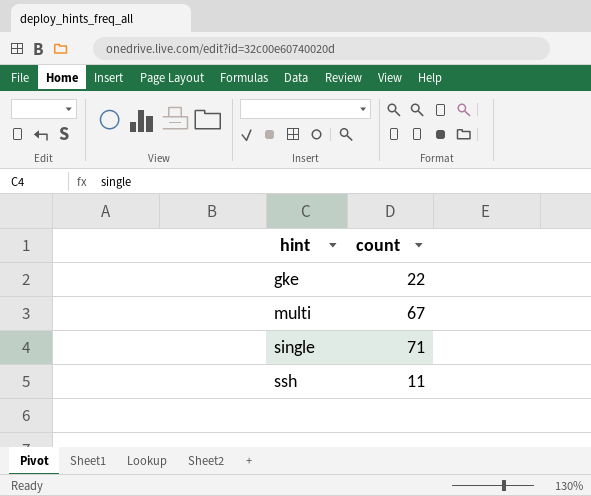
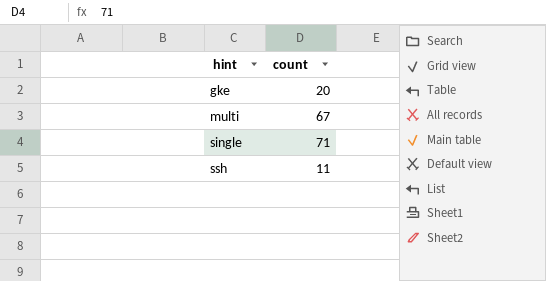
gke | count: 22 -> 20

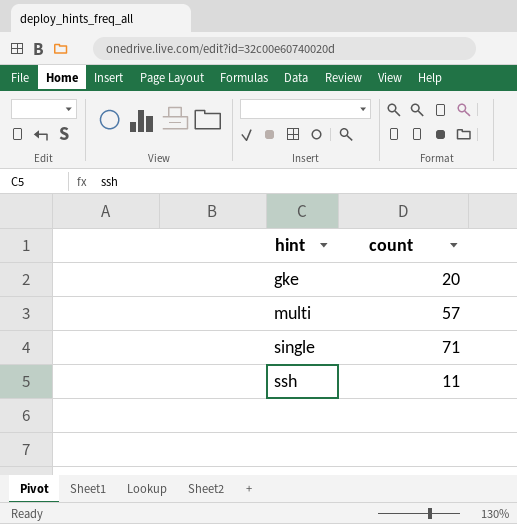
multi | count: 67 -> 57

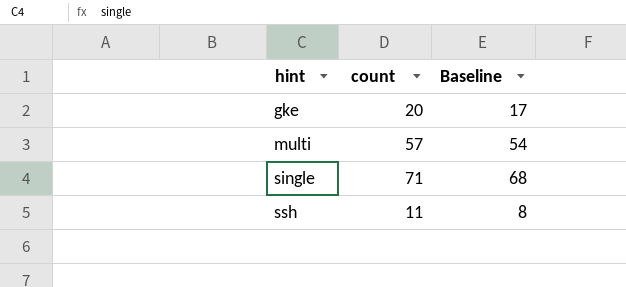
column Baseline | formula: none -> [count] - 3

